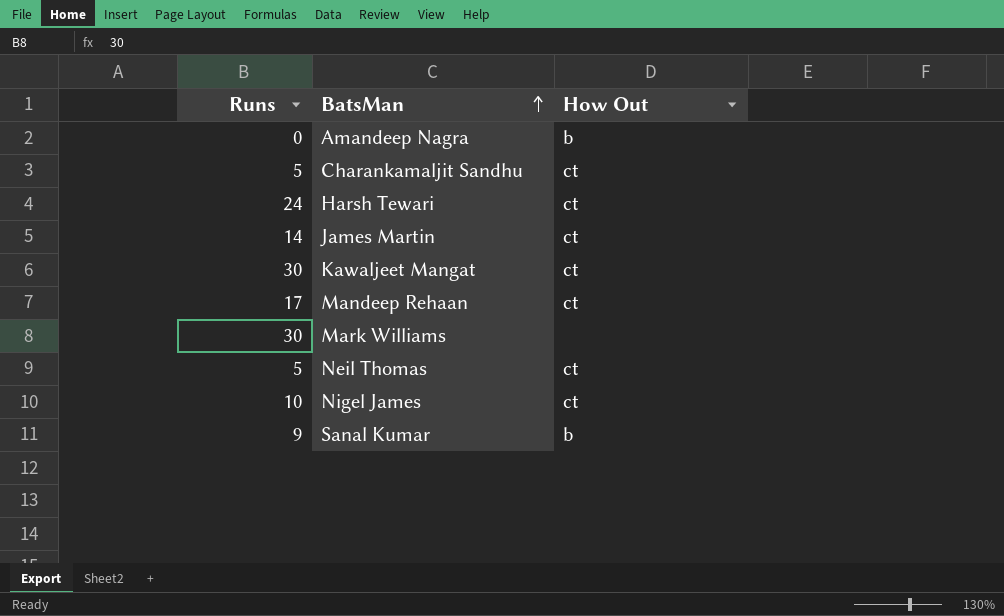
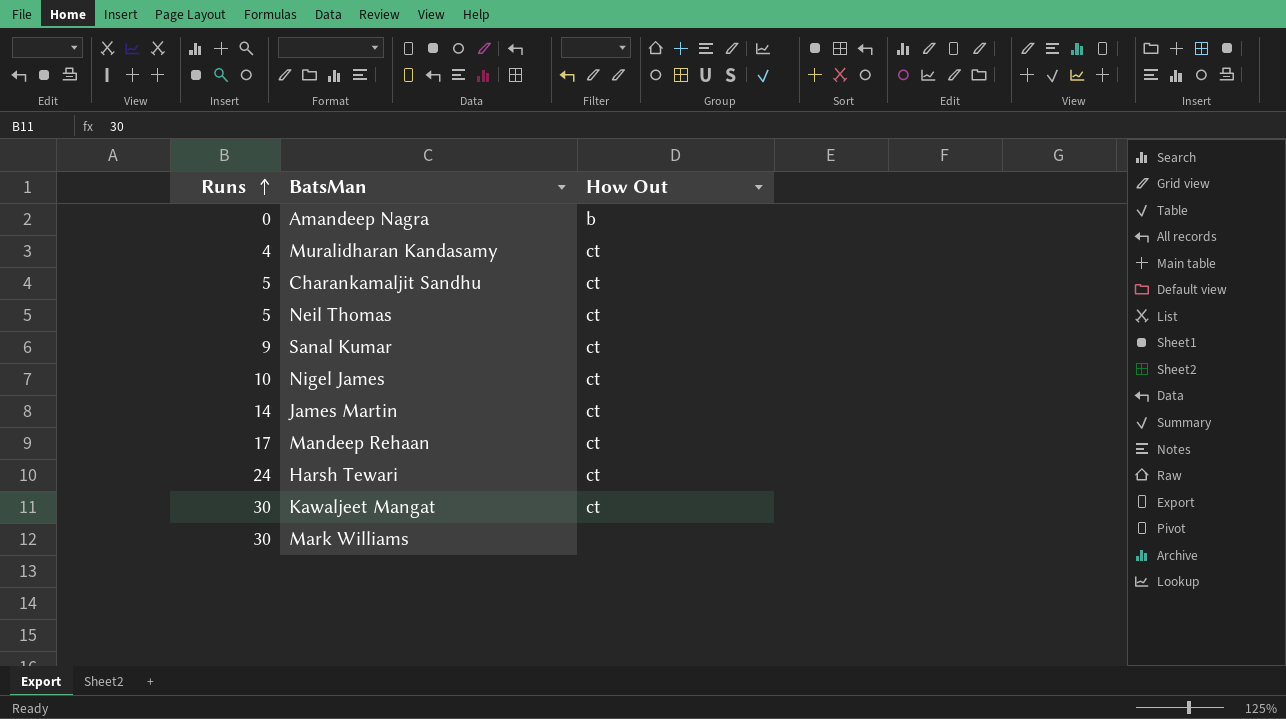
row order: BatsMan ascending -> Runs ascending
row Muralidharan Kandasamy: none -> 4 | ct
Sanal Kumar | How Out: b -> ct

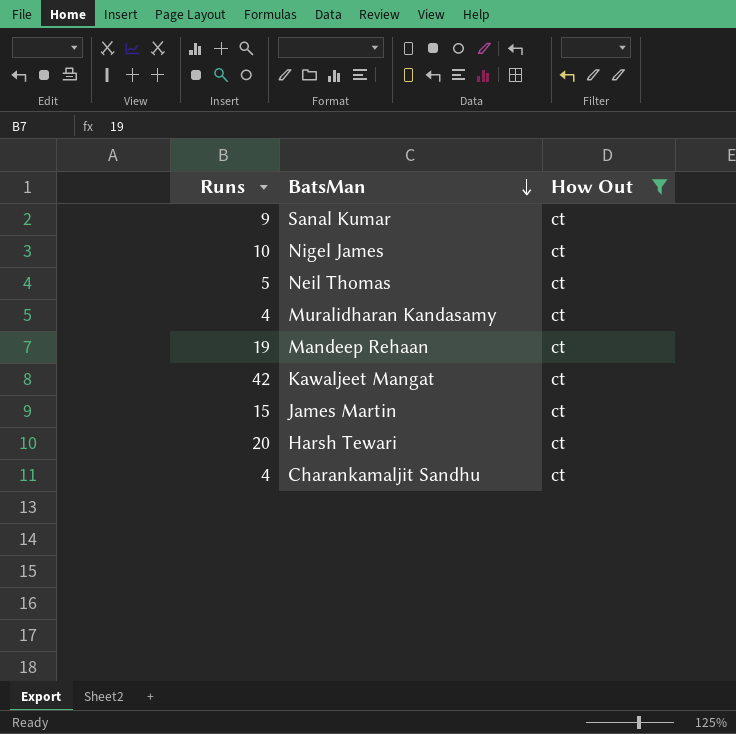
filter: none -> How Out = ct
row order: Runs ascending -> BatsMan descending
Mandeep Rehaan | Runs: 17 -> 19
Kawaljeet Mangat | Runs: 30 -> 42
James Martin | Runs: 14 -> 15
Harsh Tewari | Runs: 24 -> 20
Charankamaljit Sandhu | Runs: 5 -> 4

